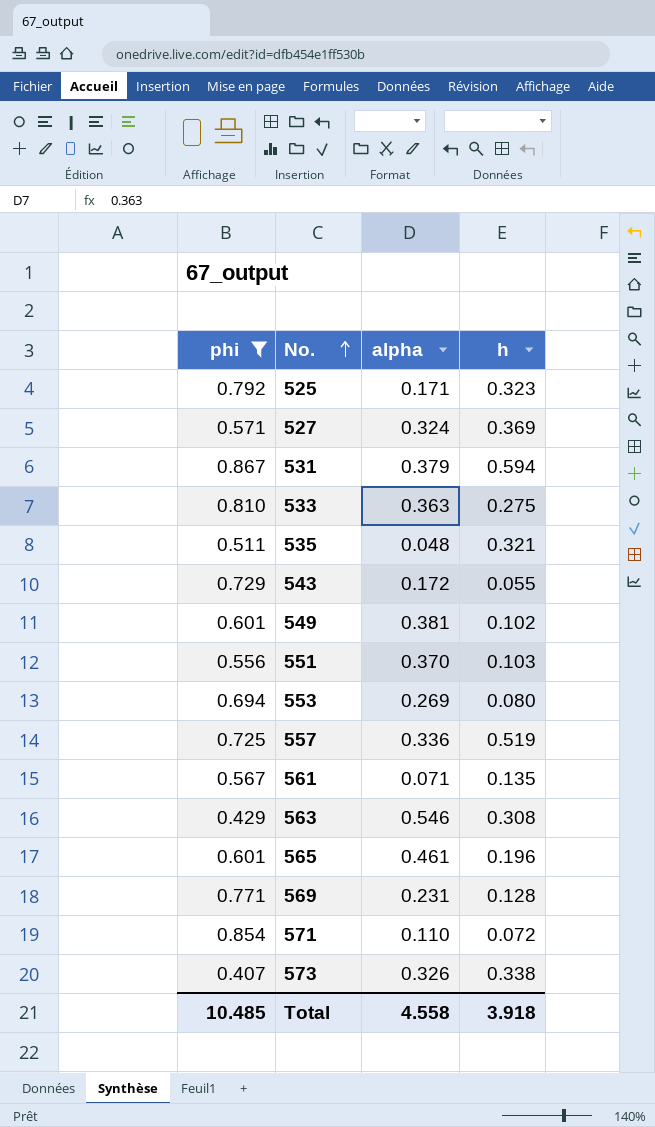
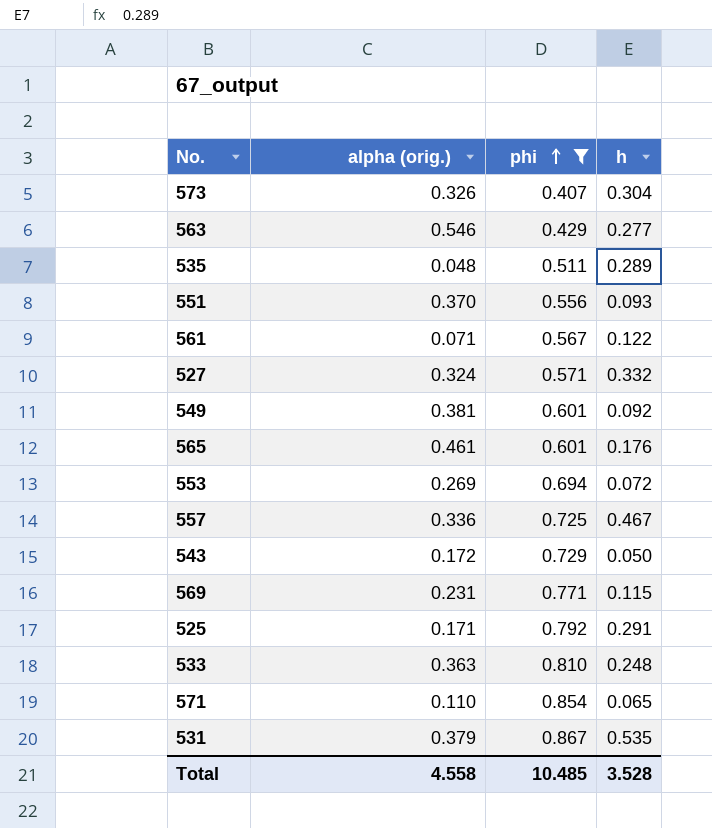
row order: No. ascending -> phi ascending
column name: alpha -> alpha (orig.)
column phi | position: 1 -> 3
573 | h: 0.338 -> 0.304
563 | h: 0.308 -> 0.277
535 | h: 0.321 -> 0.289
551 | h: 0.103 -> 0.093
561 | h: 0.135 -> 0.122
527 | h: 0.369 -> 0.332
549 | h: 0.102 -> 0.092
565 | h: 0.196 -> 0.176
553 | h: 0.080 -> 0.072
557 | h: 0.519 -> 0.467
543 | h: 0.055 -> 0.050
569 | h: 0.128 -> 0.115
525 | h: 0.323 -> 0.291
533 | h: 0.275 -> 0.248
571 | h: 0.072 -> 0.065
531 | h: 0.594 -> 0.535
Total | h: 3.918 -> 3.528

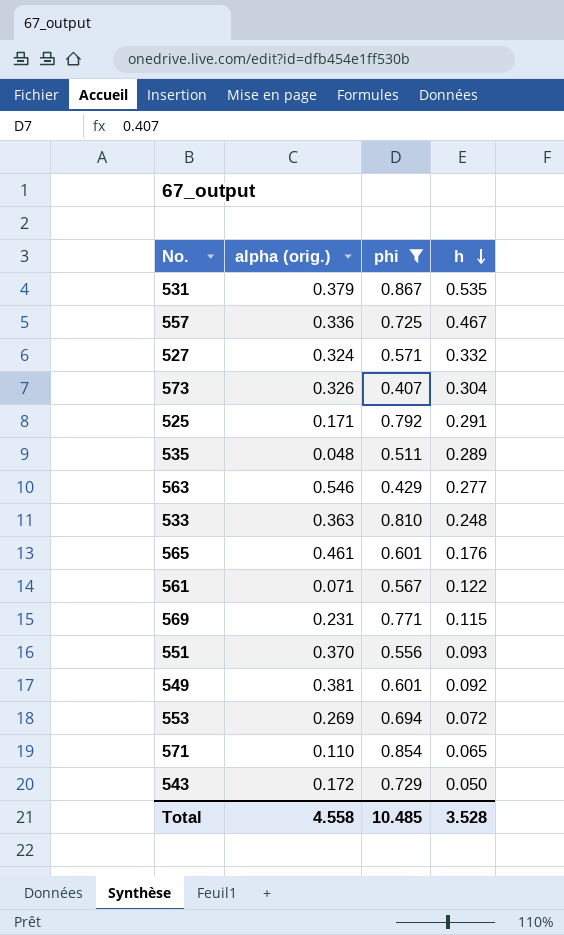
row order: phi ascending -> h descending

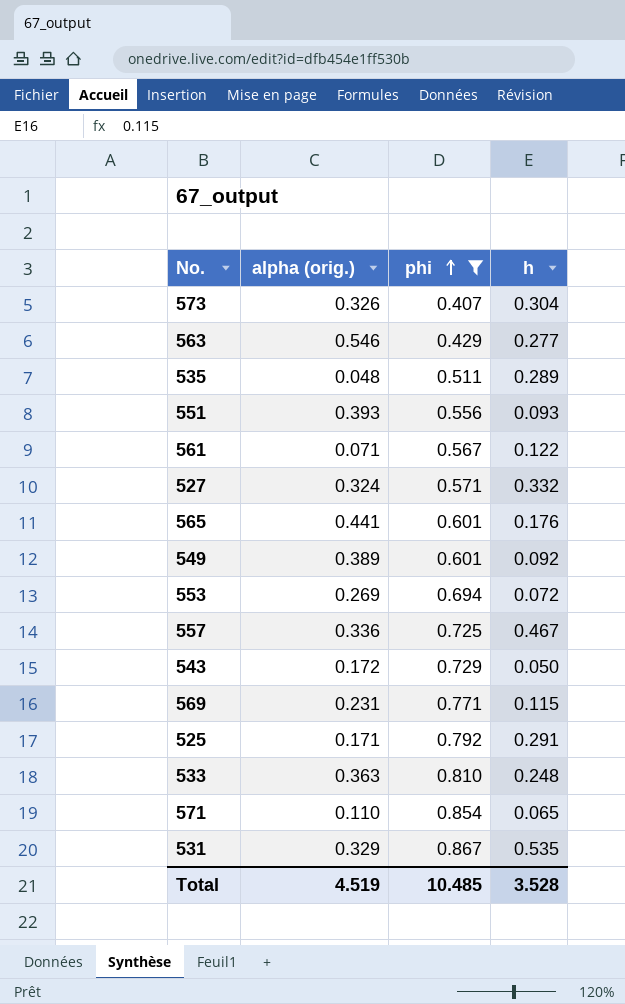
row order: h descending -> phi ascending
551 | alpha (orig.): 0.370 -> 0.393
565 | alpha (orig.): 0.461 -> 0.441
549 | alpha (orig.): 0.381 -> 0.389
531 | alpha (orig.): 0.379 -> 0.329
Total | alpha (orig.): 4.558 -> 4.519

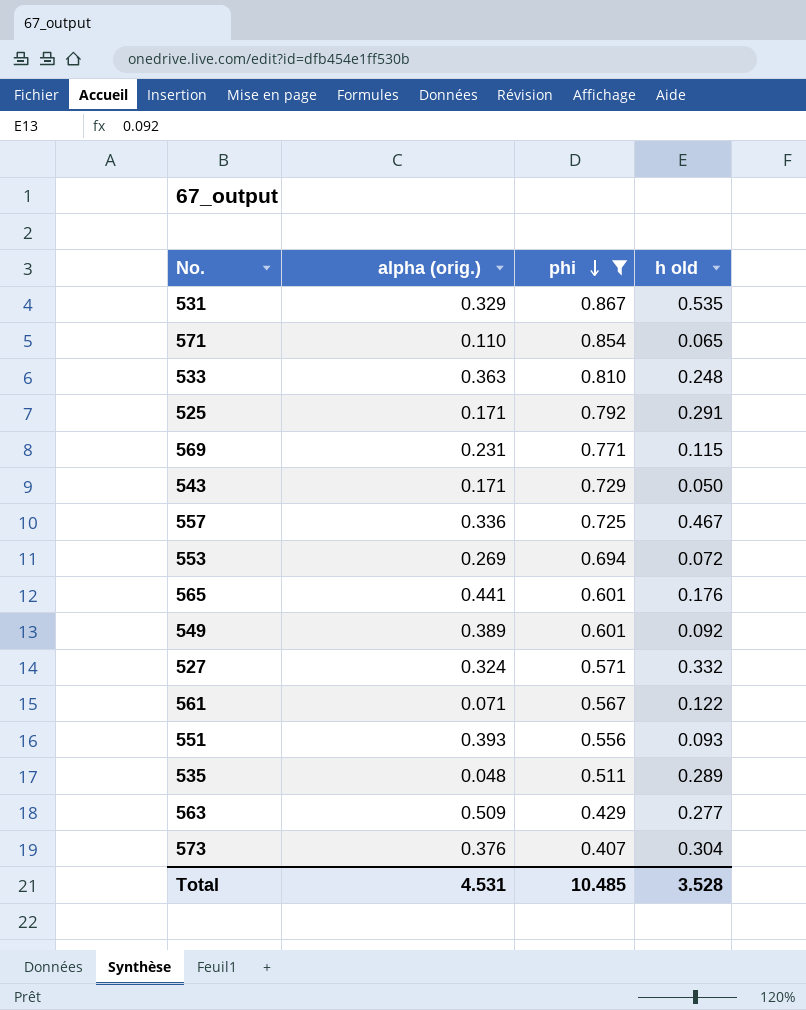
row order: phi ascending -> phi descending
column name: h -> h old
543 | alpha (orig.): 0.172 -> 0.171
563 | alpha (orig.): 0.546 -> 0.509
573 | alpha (orig.): 0.326 -> 0.376
Total | alpha (orig.): 4.519 -> 4.531

